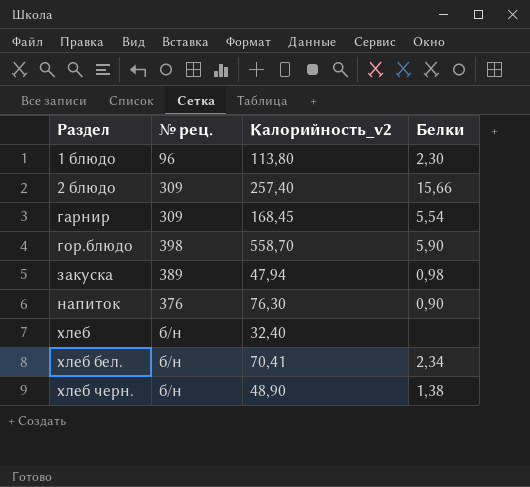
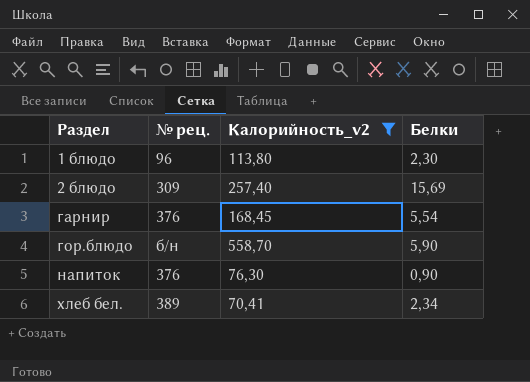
filter: none -> Калорийность_v2 >= 70,41
2 блюдо | Белки: 15,66 -> 15,69
гарнир | № рец.: 309 -> 376
гор.блюдо | № рец.: 398 -> б/н
хлеб бел. | № рец.: б/н -> 389

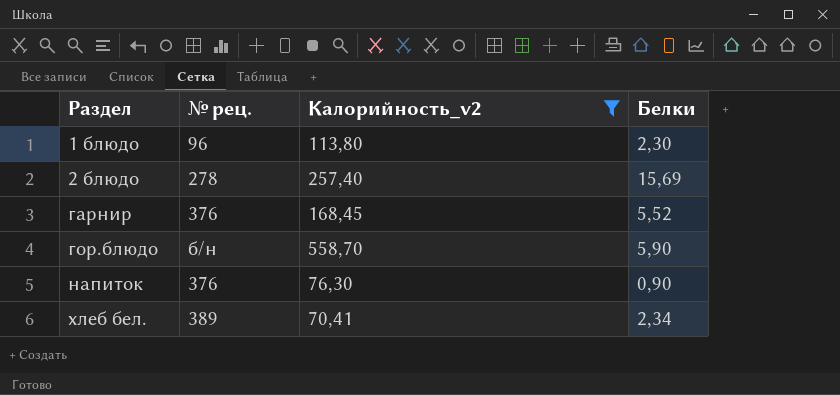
2 блюдо | № рец.: 309 -> 278
гарнир | Белки: 5,54 -> 5,52

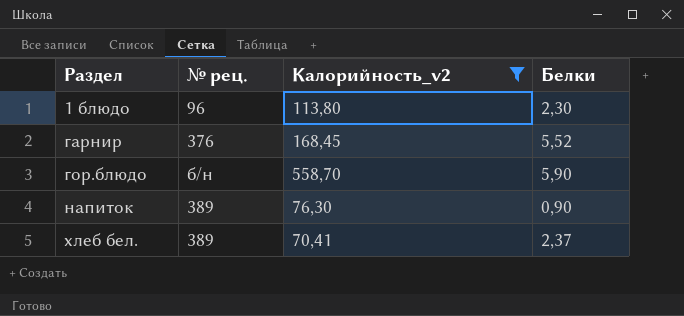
row 2 блюдо: 278 | 257,40 | 15,69 -> none
напиток | № рец.: 376 -> 389
хлеб бел. | Белки: 2,34 -> 2,37

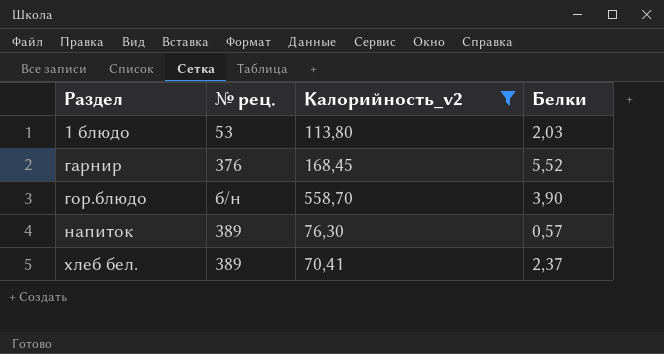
1 блюдо | № рец.: 96 -> 53
1 блюдо | Белки: 2,30 -> 2,03
гор.блюдо | Белки: 5,90 -> 3,90
напиток | Белки: 0,90 -> 0,57

